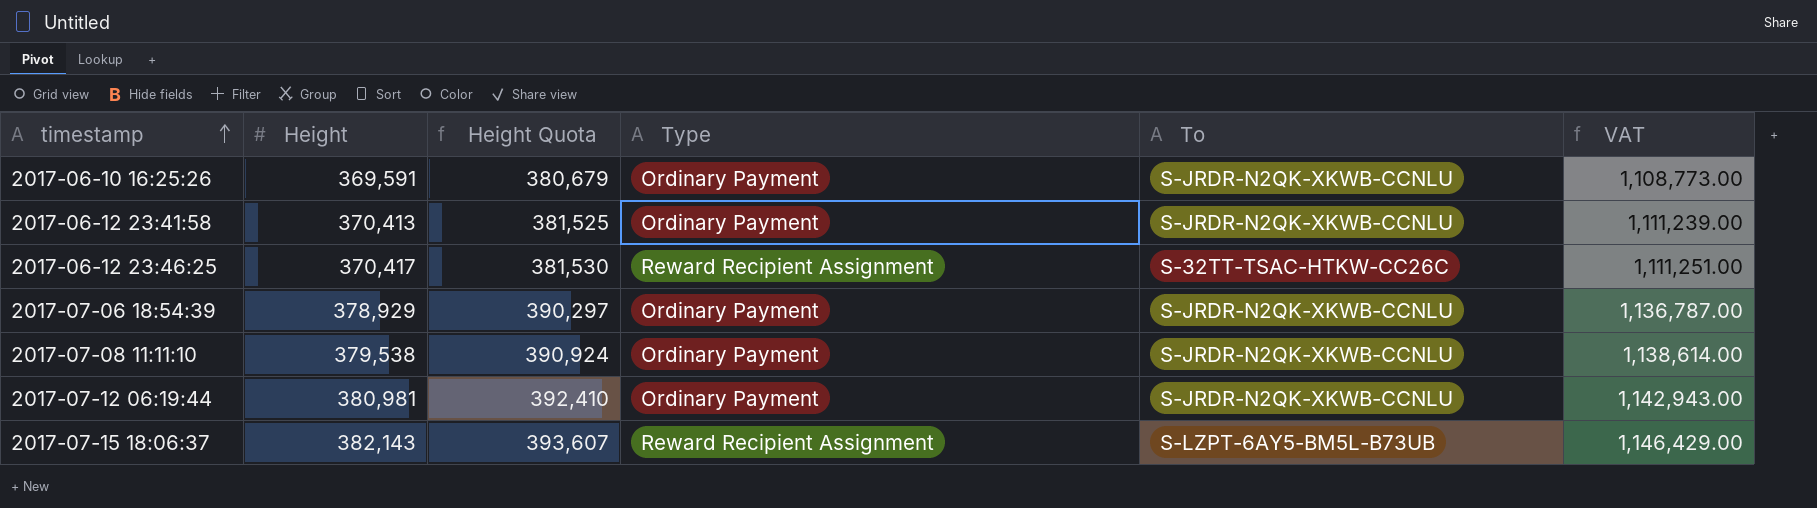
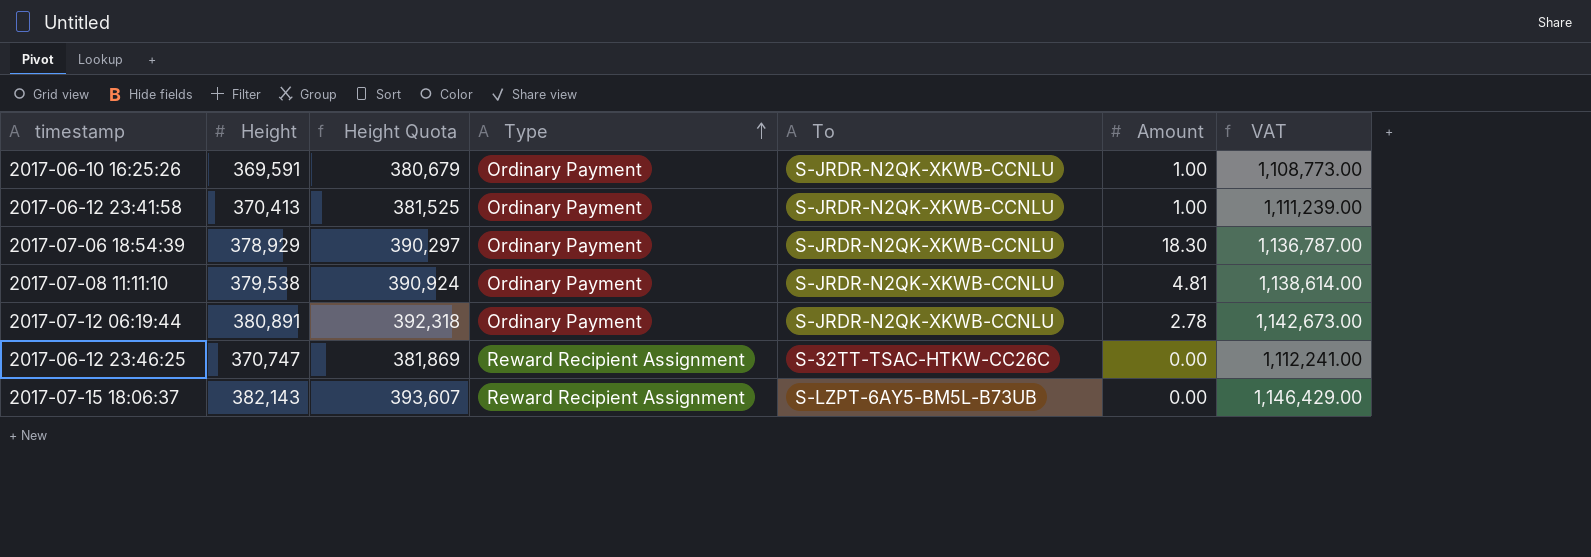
row order: timestamp ascending -> Type ascending
column Amount | position: none -> 6
2017-07-12 06:19:44 | Height: 380,981 -> 380,891
2017-07-12 06:19:44 | Height Quota: 392,410 -> 392,318
2017-07-12 06:19:44 | VAT: 1,142,943.00 -> 1,142,673.00
2017-06-12 23:46:25 | Height: 370,417 -> 370,747
2017-06-12 23:46:25 | Height Quota: 381,530 -> 381,869
2017-06-12 23:46:25 | VAT: 1,111,251.00 -> 1,112,241.00

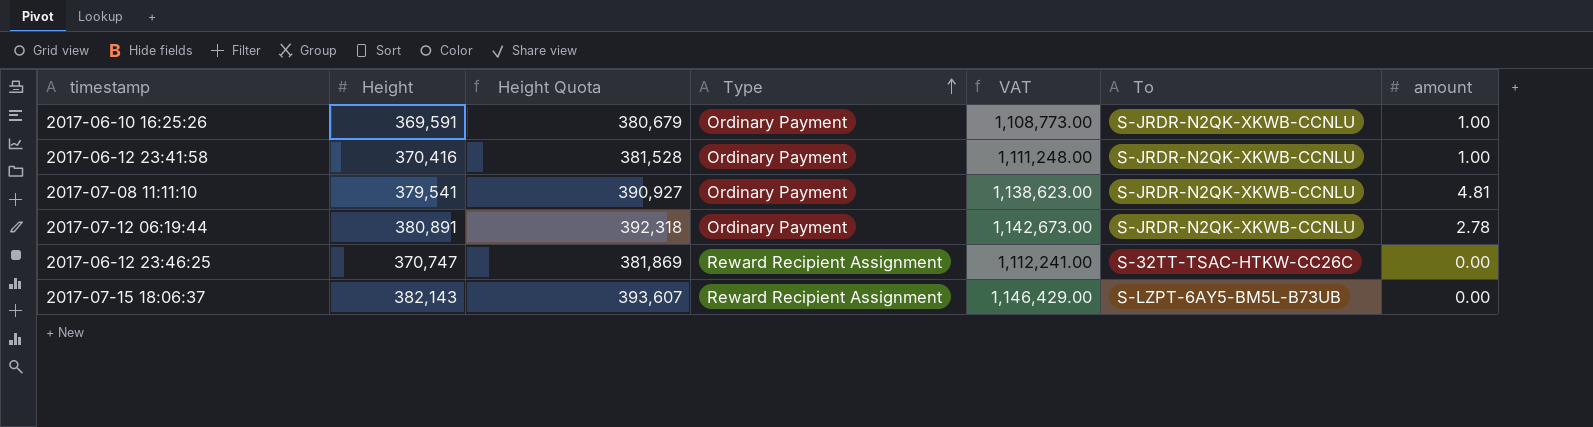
column VAT | position: 7 -> 5
column name: Amount -> amount
row 2017-07-06 18:54:39: 378,929 | 390,297 | Ordinary Payment | S-JRDR-N2QK-XKWB-CCNLU | 18.30 | 1,136,787.00 -> none
2017-06-12 23:41:58 | Height: 370,413 -> 370,416
2017-06-12 23:41:58 | Height Quota: 381,525 -> 381,528
2017-06-12 23:41:58 | VAT: 1,111,239.00 -> 1,111,248.00
2017-07-08 11:11:10 | Height: 379,538 -> 379,541
2017-07-08 11:11:10 | Height Quota: 390,924 -> 390,927
2017-07-08 11:11:10 | VAT: 1,138,614.00 -> 1,138,623.00

